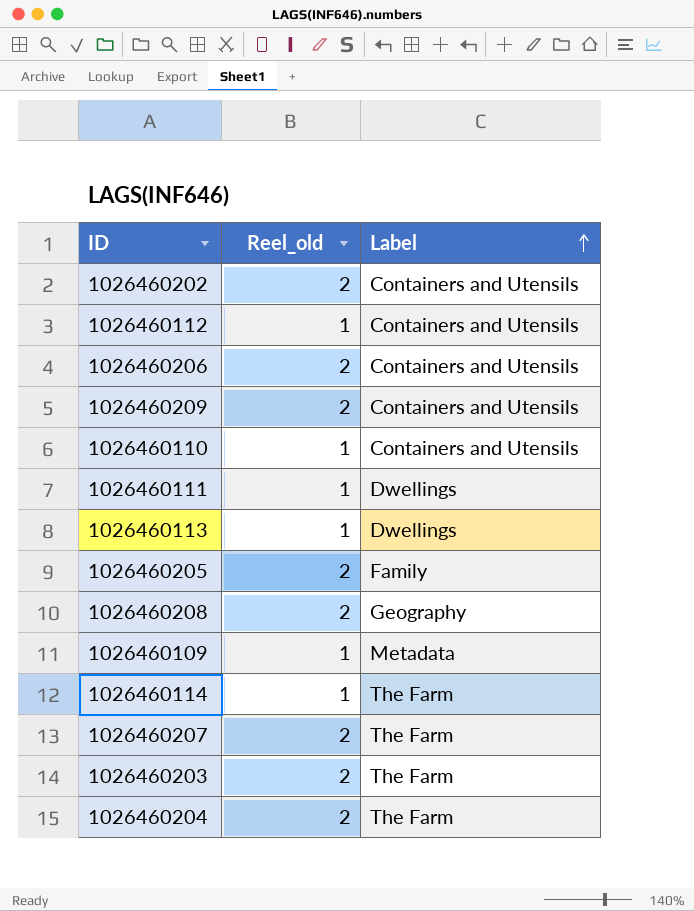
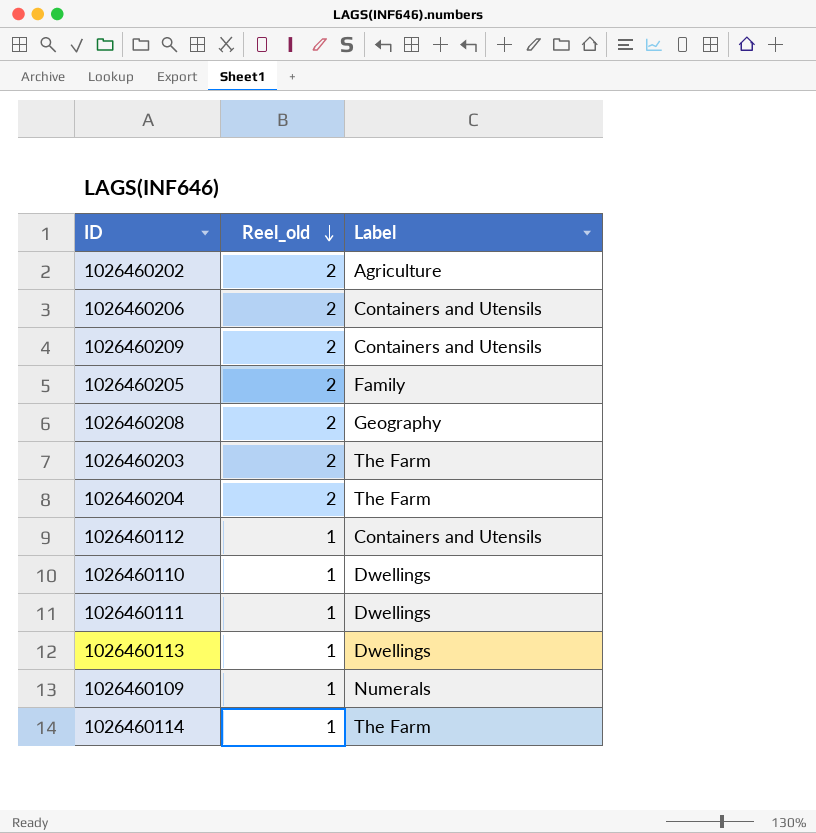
row order: Label ascending -> Reel_old descending
row 1026460207: 2 | The Farm -> none
1026460202 | Label: Containers and Utensils -> Agriculture
1026460110 | Label: Containers and Utensils -> Dwellings
1026460109 | Label: Metadata -> Numerals

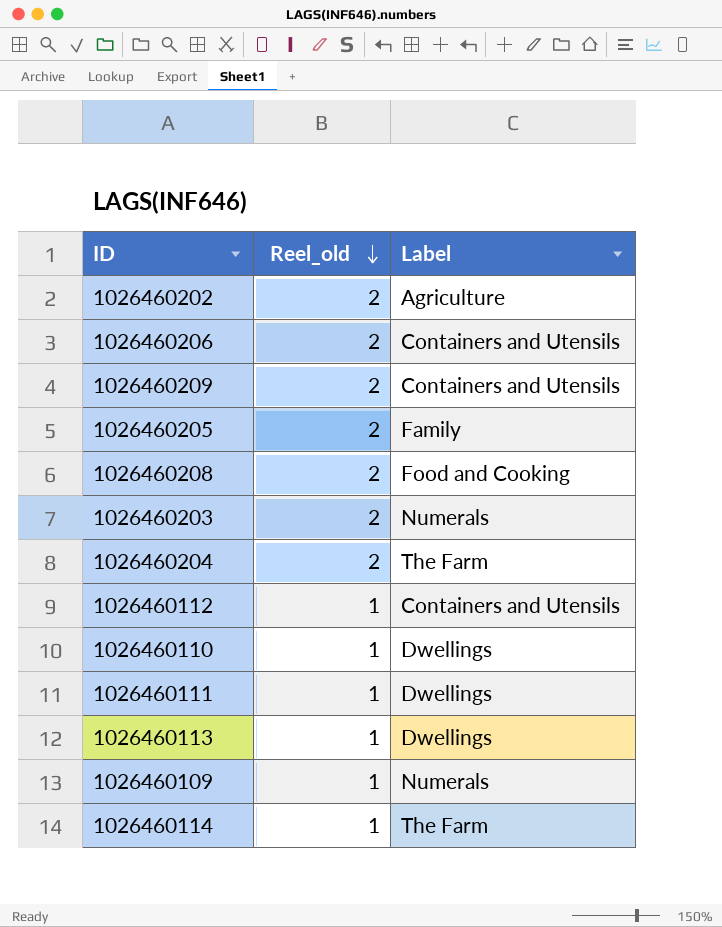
1026460208 | Label: Geography -> Food and Cooking
1026460203 | Label: The Farm -> Numerals

